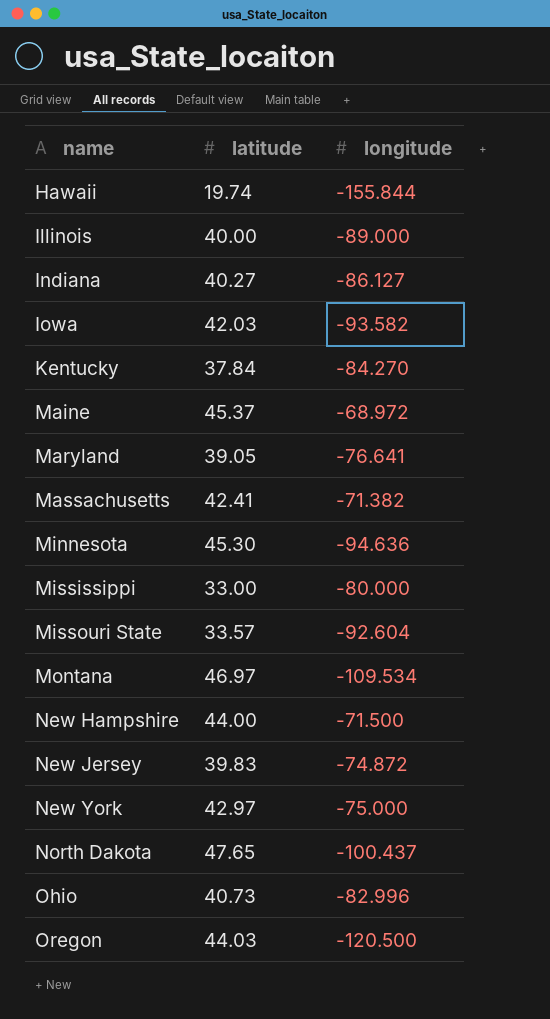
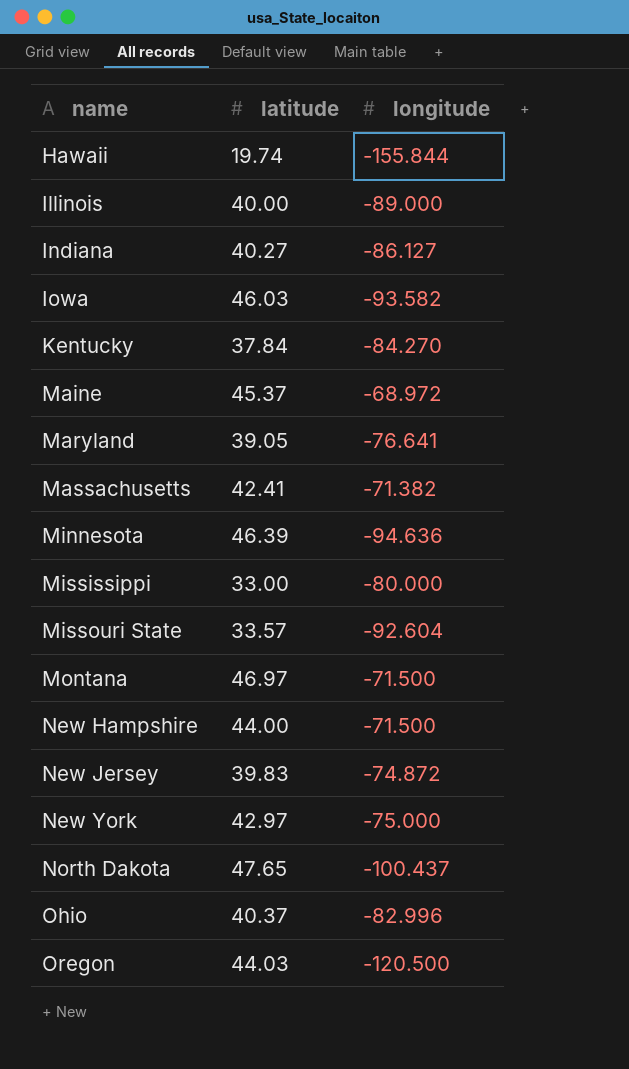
Iowa | latitude: 42.03 -> 46.03
Minnesota | latitude: 45.30 -> 46.39
Montana | longitude: -109.534 -> -71.500
Ohio | latitude: 40.73 -> 40.37

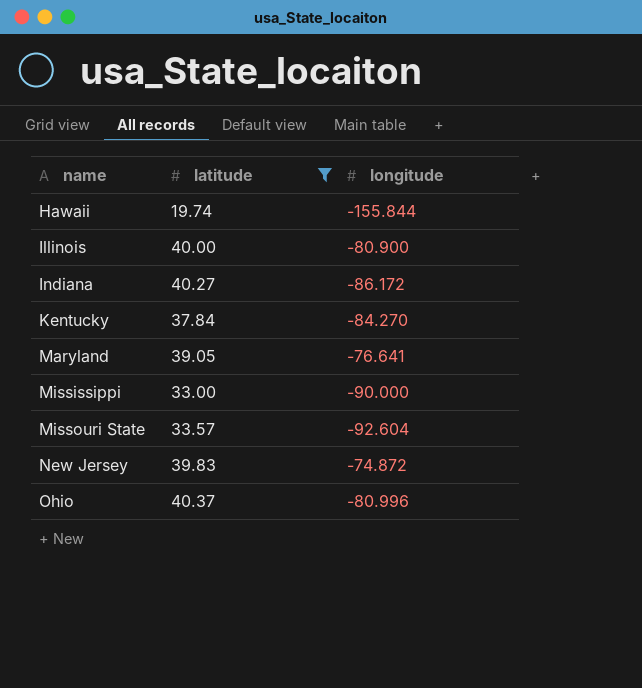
filter: none -> latitude <= 40.37
Illinois | longitude: -89.000 -> -80.900
Indiana | longitude: -86.127 -> -86.172
Mississippi | longitude: -80.000 -> -90.000
Ohio | longitude: -82.996 -> -80.996

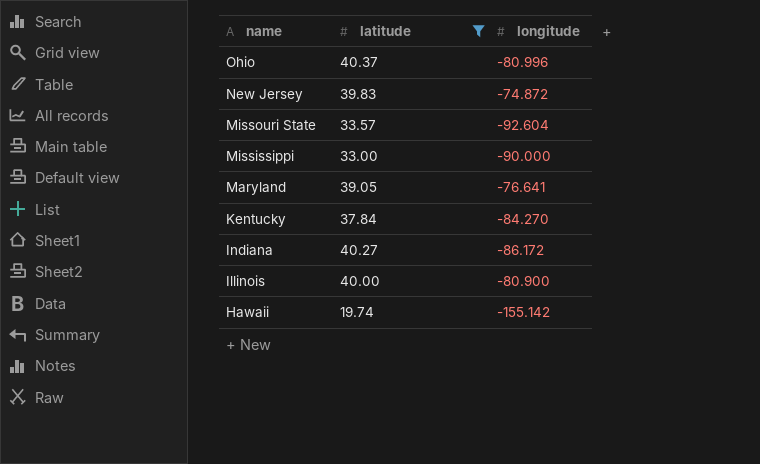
row order: name ascending -> name descending
Hawaii | longitude: -155.844 -> -155.142

